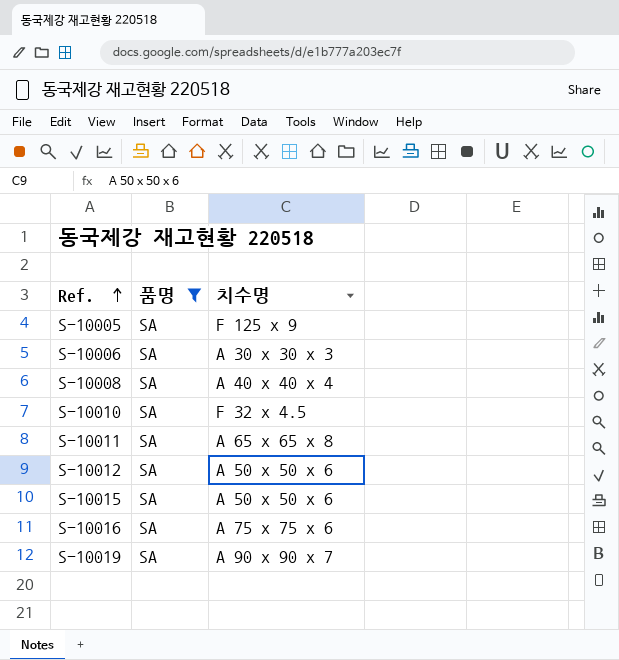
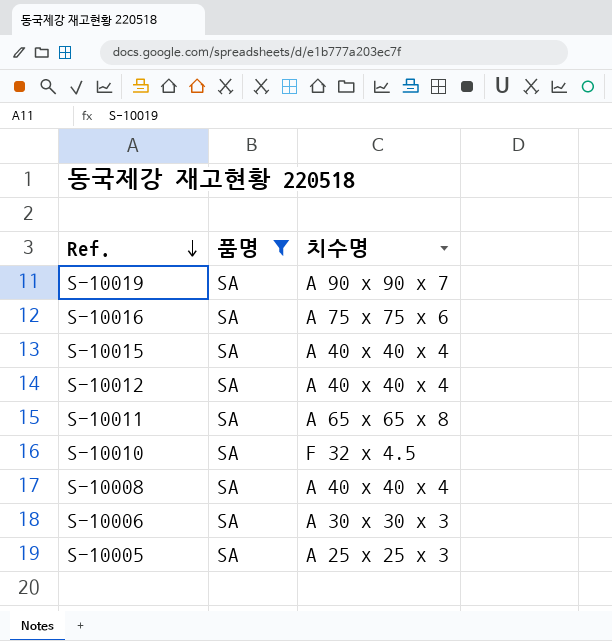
row order: Ref. ascending -> Ref. descending
S-10015 | 치수명: A 50 x 50 x 6 -> A 40 x 40 x 4
S-10012 | 치수명: A 50 x 50 x 6 -> A 40 x 40 x 4
S-10005 | 치수명: F 125 x 9 -> A 25 x 25 x 3

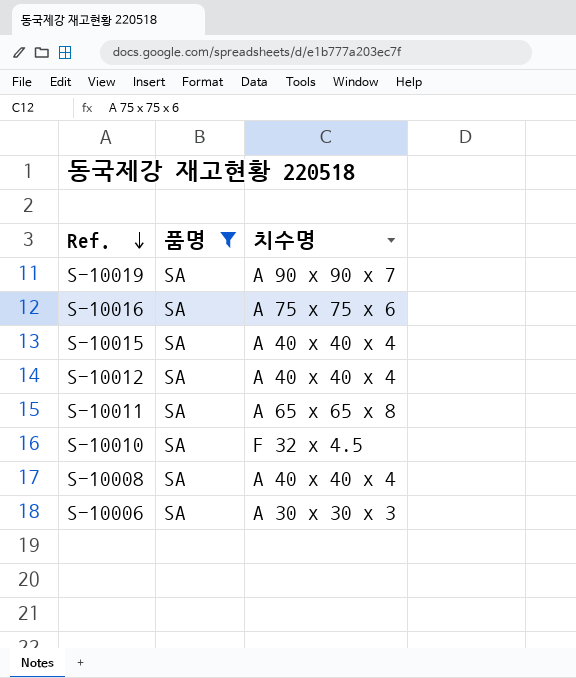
row S-10005: SA | A 25 x 25 x 3 -> none

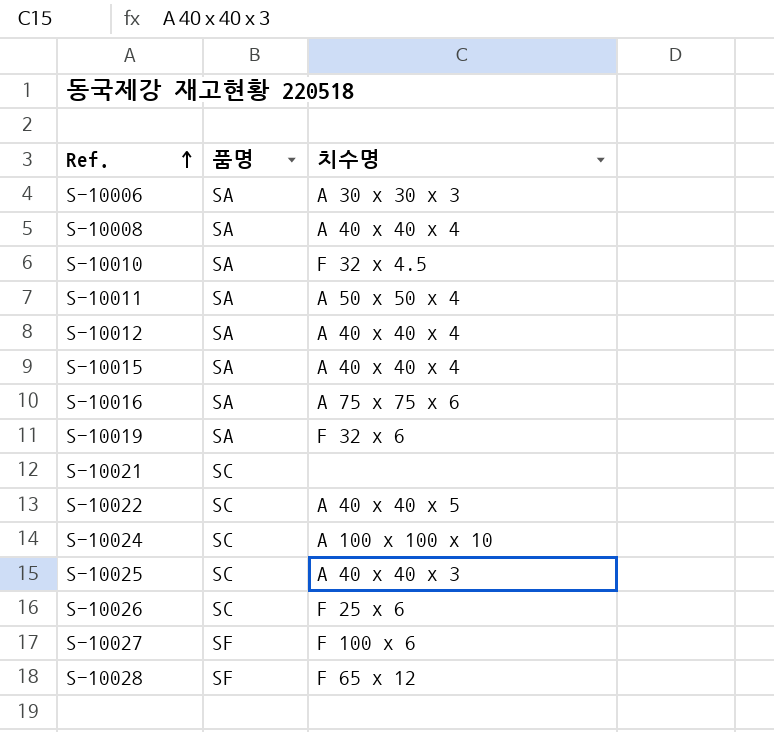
filter: 품명 = SA -> none
row order: Ref. descending -> Ref. ascending
S-10011 | 치수명: A 65 x 65 x 8 -> A 50 x 50 x 4
S-10019 | 치수명: A 90 x 90 x 7 -> F 32 x 6

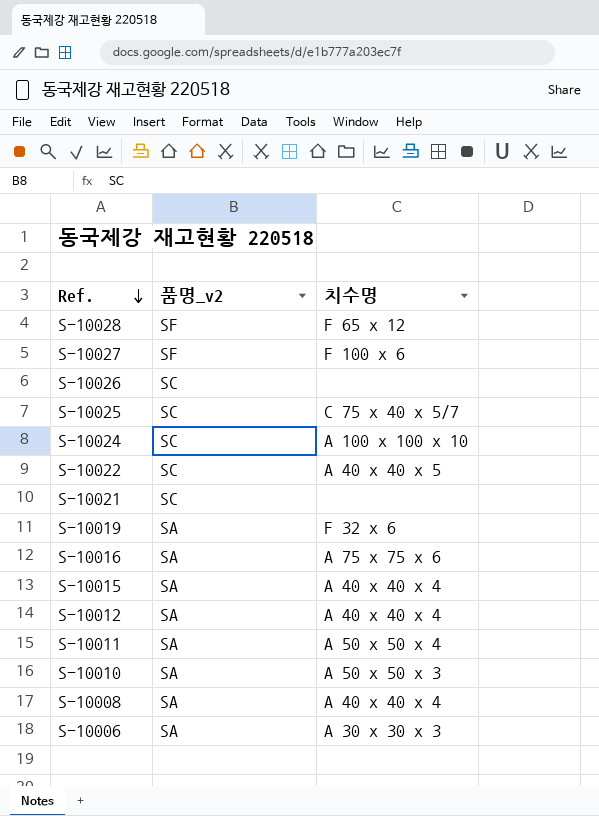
row order: Ref. ascending -> Ref. descending
column name: 품명 -> 품명_v2
S-10026 | 치수명: F 25 x 6 -> none
S-10025 | 치수명: A 40 x 40 x 3 -> C 75 x 40 x 5/7
S-10010 | 치수명: F 32 x 4.5 -> A 50 x 50 x 3

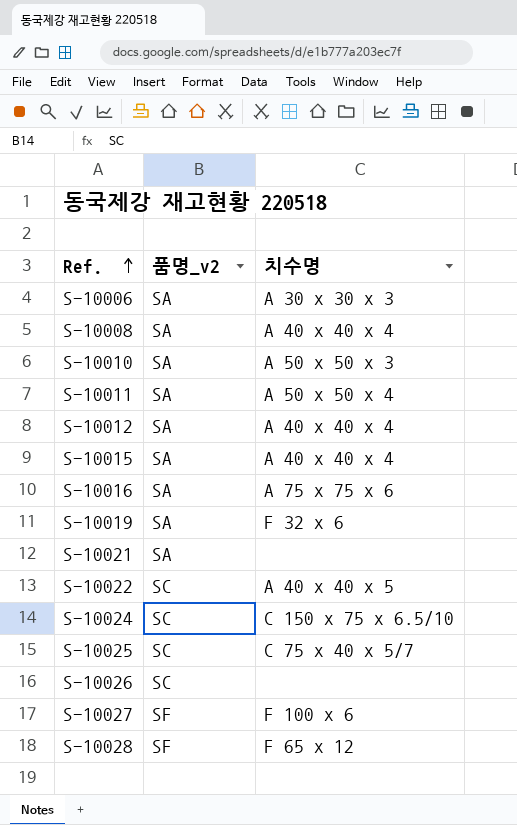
row order: Ref. descending -> Ref. ascending
S-10021 | 품명_v2: SC -> SA
S-10024 | 치수명: A 100 x 100 x 10 -> C 150 x 75 x 6.5/10

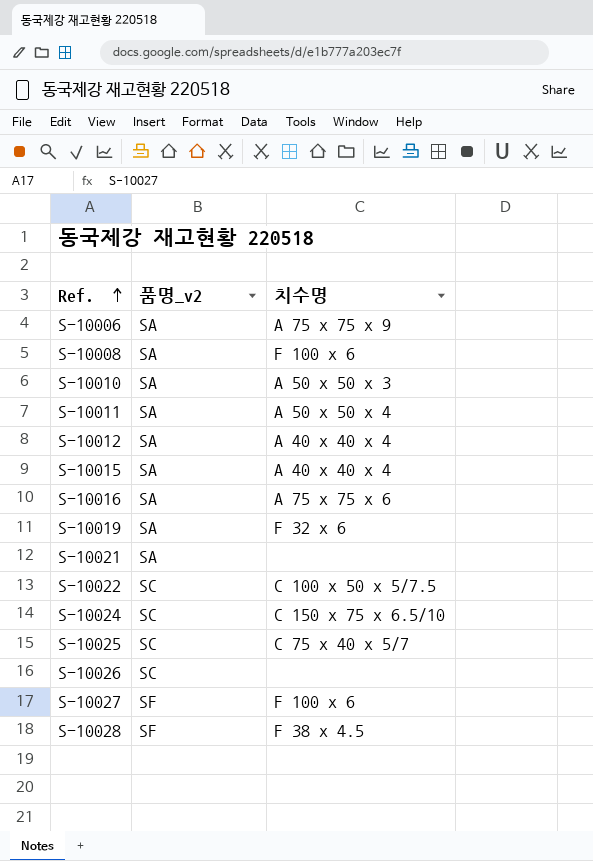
S-10006 | 치수명: A 30 x 30 x 3 -> A 75 x 75 x 9
S-10008 | 치수명: A 40 x 40 x 4 -> F 100 x 6
S-10022 | 치수명: A 40 x 40 x 5 -> C 100 x 50 x 5/7.5
S-10028 | 치수명: F 65 x 12 -> F 38 x 4.5

